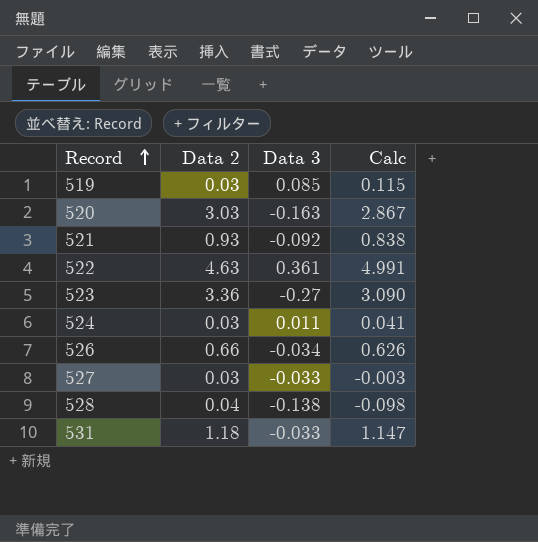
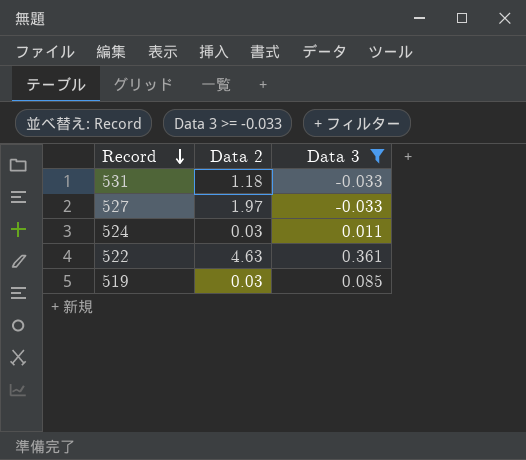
filter: none -> Data 3 >= -0.033
row order: Record ascending -> Record descending
column Calc | formula: [Data 2] + [Data 3] -> none
527 | Data 2: 0.03 -> 1.97

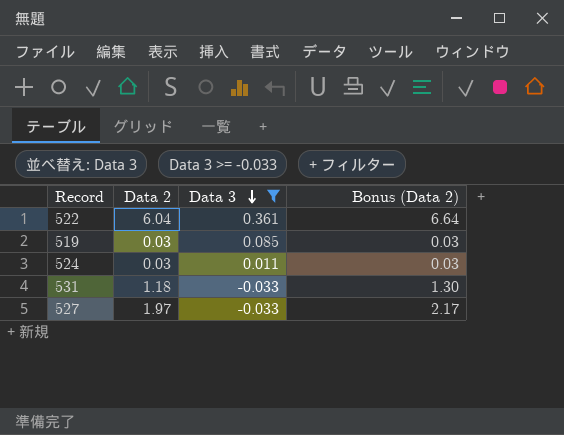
row order: Record descending -> Data 3 descending
column Bonus (Data 2) | formula: none -> [Data 2] * 1.1
522 | Data 2: 4.63 -> 6.04

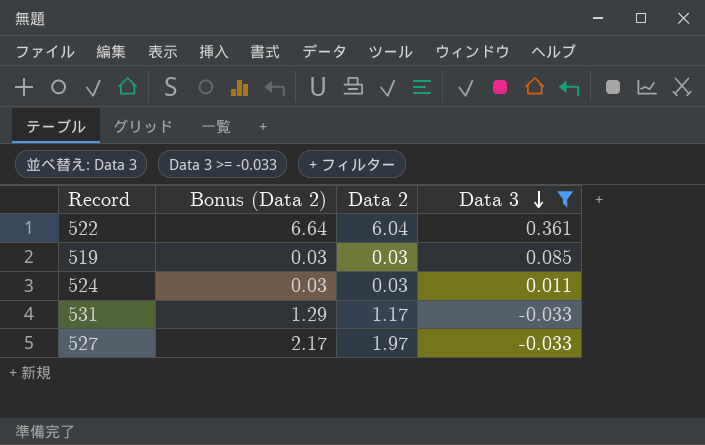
column Bonus (Data 2) | position: 4 -> 2
531 | Bonus (Data 2): 1.30 -> 1.29
531 | Data 2: 1.18 -> 1.17

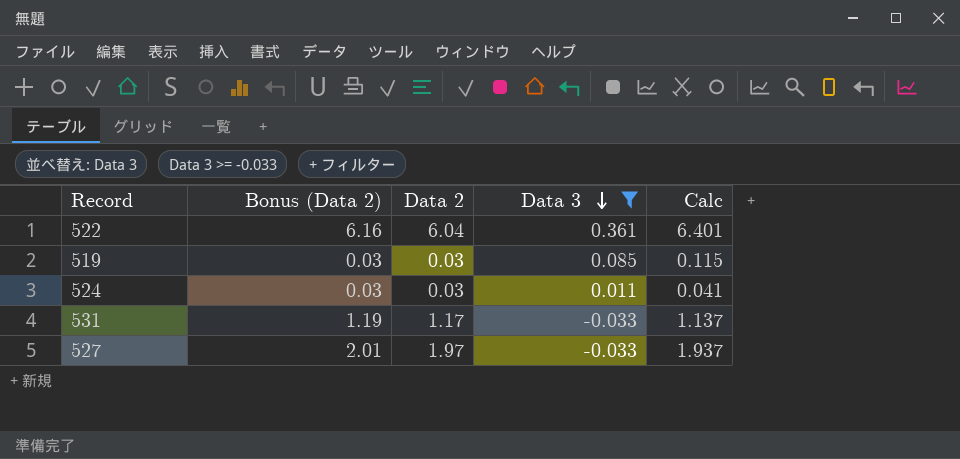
column Bonus (Data 2) | formula: [Data 2] * 1.1 -> [Data 2] * 1.02
column Calc | formula: none -> [Data 2] + [Data 3]

